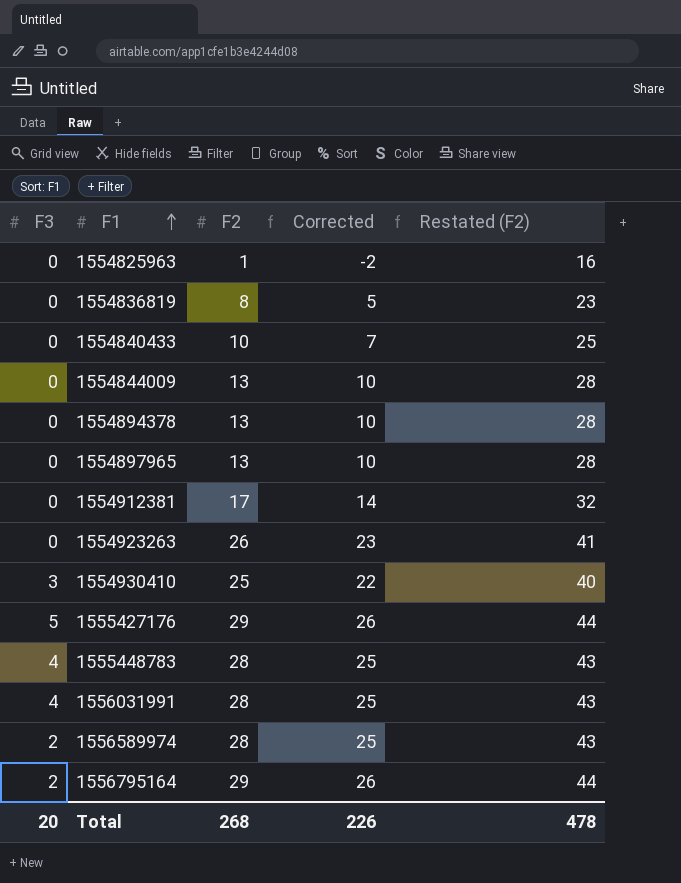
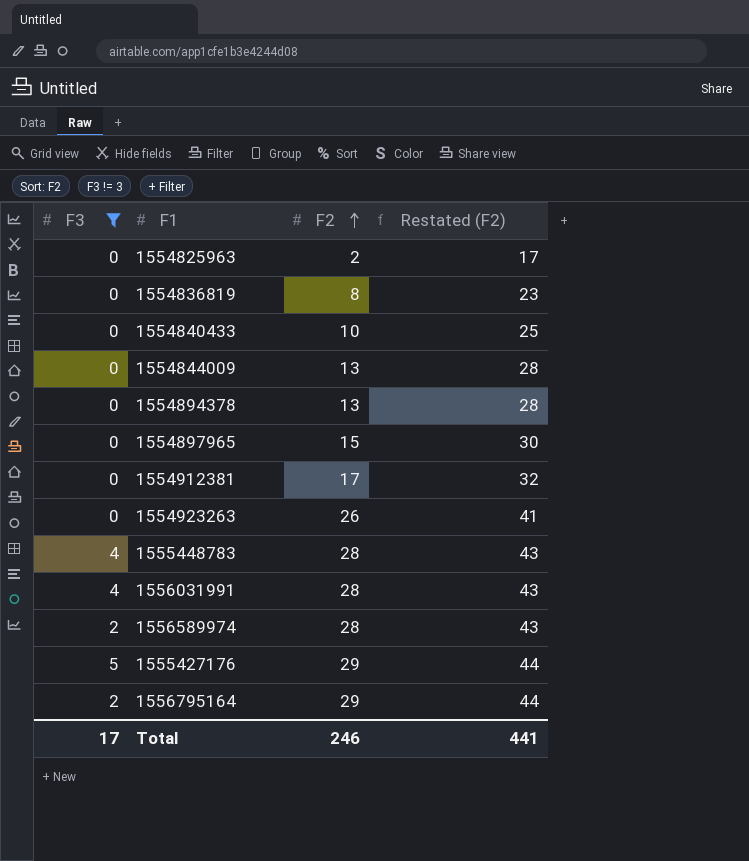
filter: none -> F3 != 3
row order: F1 ascending -> F2 ascending
column Corrected | formula: [F2] - 3 -> none
1554825963 | F2: 1 -> 2
1554825963 | Restated (F2): 16 -> 17
1554897965 | F2: 13 -> 15
1554897965 | Restated (F2): 28 -> 30
Total | F3: 20 -> 17
Total | F2: 268 -> 246
Total | Restated (F2): 478 -> 441

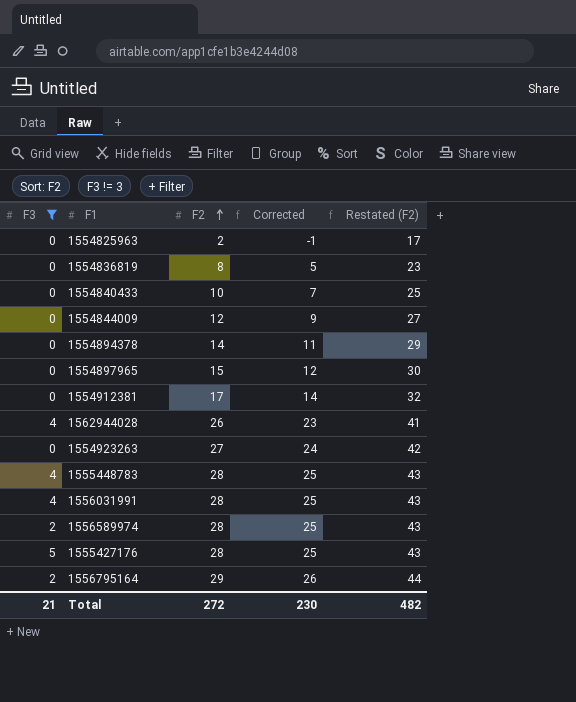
column Corrected | formula: none -> [F2] - 3
1554844009 | F2: 13 -> 12
1554844009 | Restated (F2): 28 -> 27
1554894378 | F2: 13 -> 14
1554894378 | Restated (F2): 28 -> 29
row 1562944028: none -> 4 | 26 | 23 | 41
1554923263 | F2: 26 -> 27
1554923263 | Restated (F2): 41 -> 42
1555427176 | F2: 29 -> 28
1555427176 | Restated (F2): 44 -> 43
Total | F3: 17 -> 21
Total | F2: 246 -> 272
Total | Restated (F2): 441 -> 482

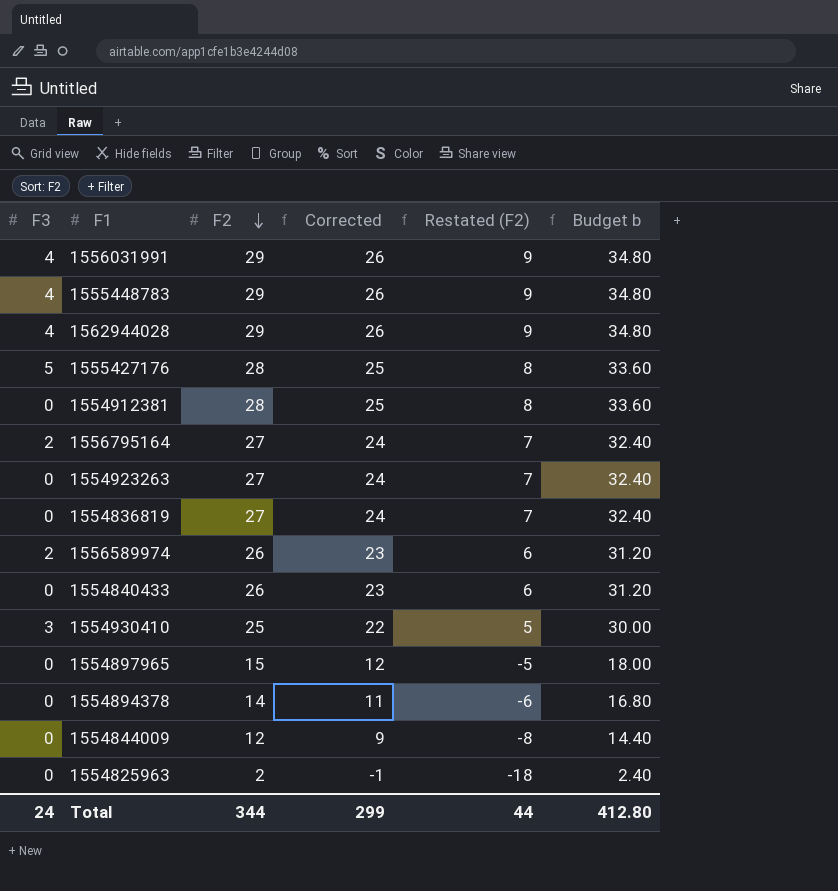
filter: F3 != 3 -> none
row order: F2 ascending -> F2 descending
column Restated (F2) | formula: [F2] + 15 -> [F2] - 20
column Budget b | formula: none -> [F2] * 1.2
1556031991 | F2: 28 -> 29
1556031991 | Corrected: 25 -> 26
1555448783 | F2: 28 -> 29
1555448783 | Corrected: 25 -> 26
1562944028 | F2: 26 -> 29
1562944028 | Corrected: 23 -> 26
1554912381 | F2: 17 -> 28
1554912381 | Corrected: 14 -> 25
1556795164 | F2: 29 -> 27
1556795164 | Corrected: 26 -> 24
1554836819 | F2: 8 -> 27
1554836819 | Corrected: 5 -> 24
1556589974 | F2: 28 -> 26
1556589974 | Corrected: 25 -> 23
1554840433 | F2: 10 -> 26
1554840433 | Corrected: 7 -> 23
Total | F3: 21 -> 24
Total | F2: 272 -> 344
Total | Corrected: 230 -> 299
Total | Restated (F2): 482 -> 44

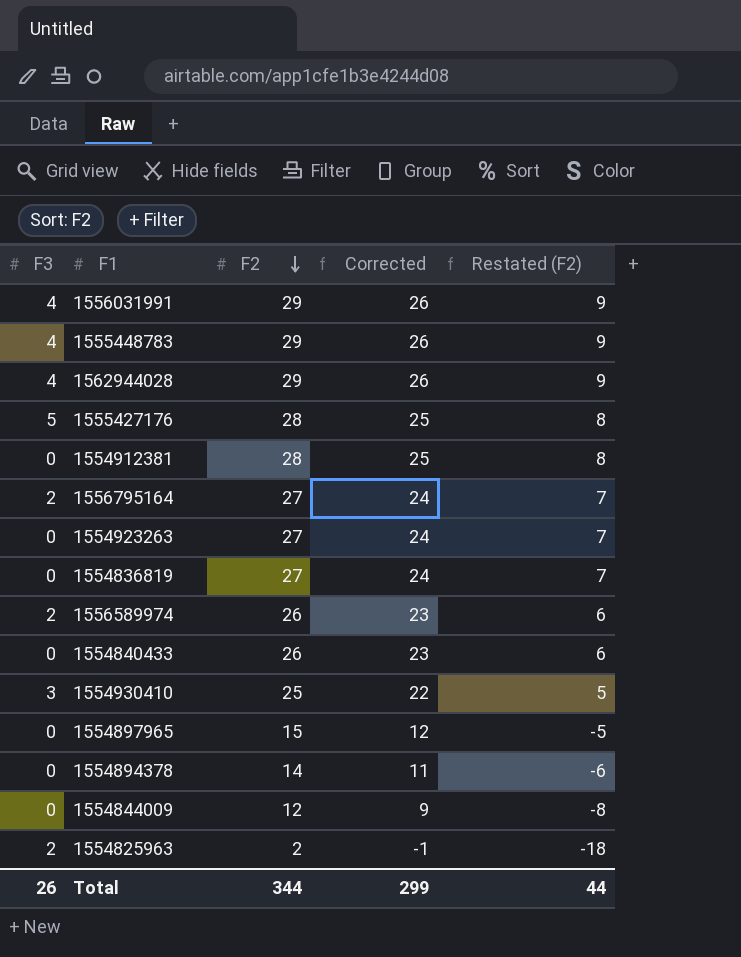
column Budget b | formula: [F2] * 1.2 -> none
1554825963 | F3: 0 -> 2
Total | F3: 24 -> 26

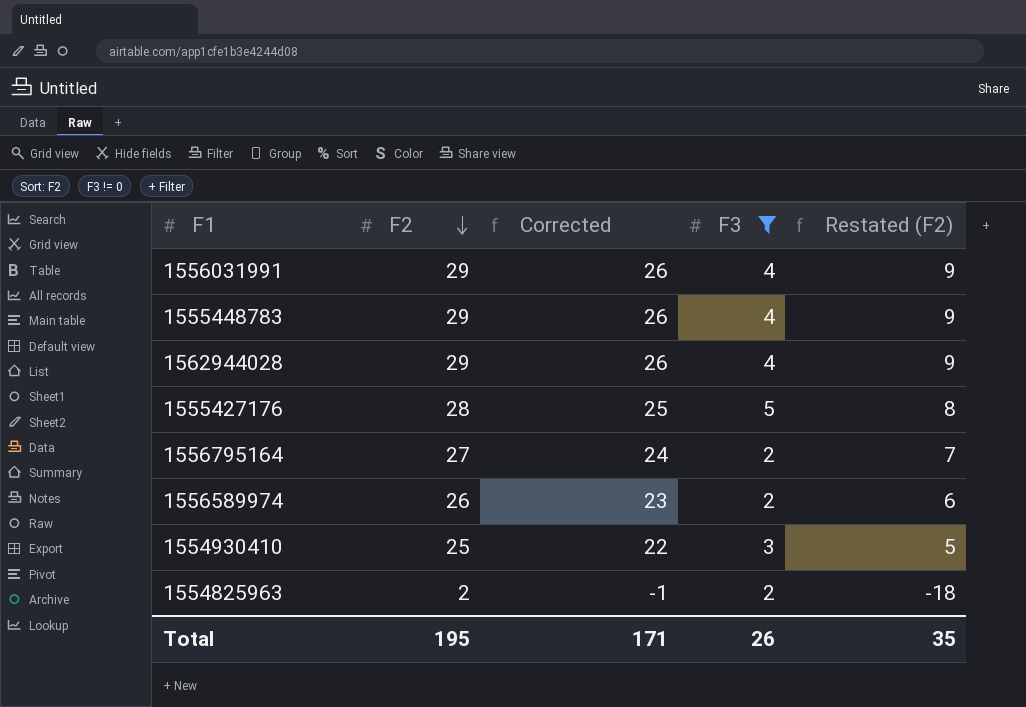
filter: none -> F3 != 0
column F3 | position: 1 -> 4
Total | F2: 344 -> 195
Total | Corrected: 299 -> 171
Total | Restated (F2): 44 -> 35

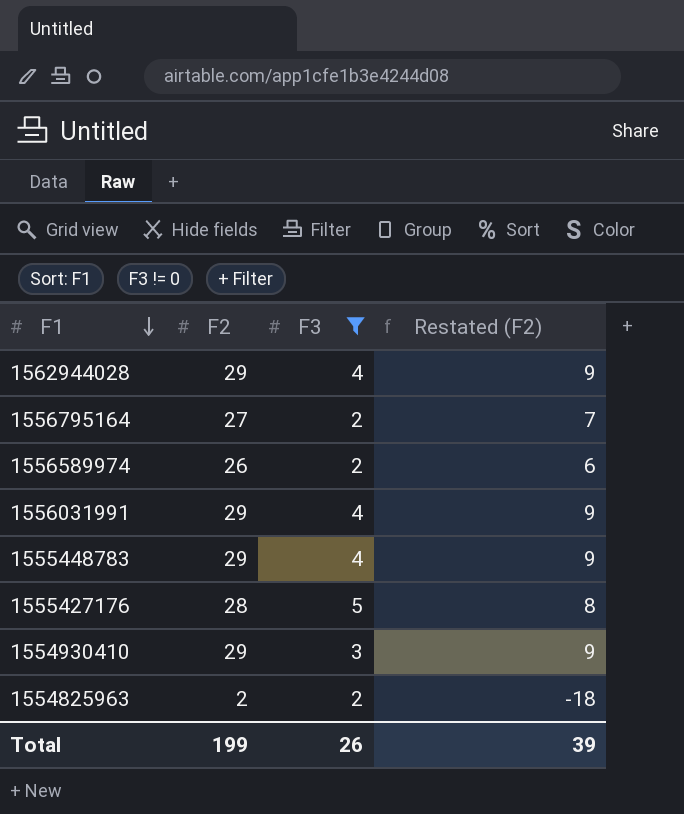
row order: F2 descending -> F1 descending
column Corrected | formula: [F2] - 3 -> none
1554930410 | F2: 25 -> 29
1554930410 | Restated (F2): 5 -> 9
Total | F2: 195 -> 199
Total | Restated (F2): 35 -> 39

